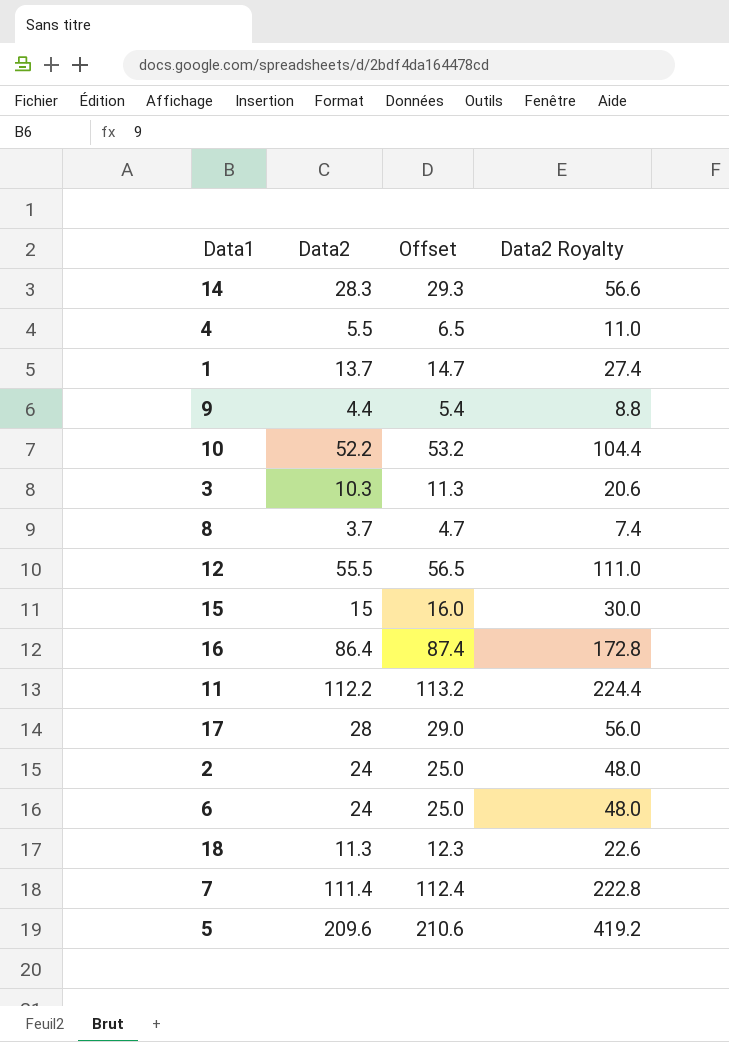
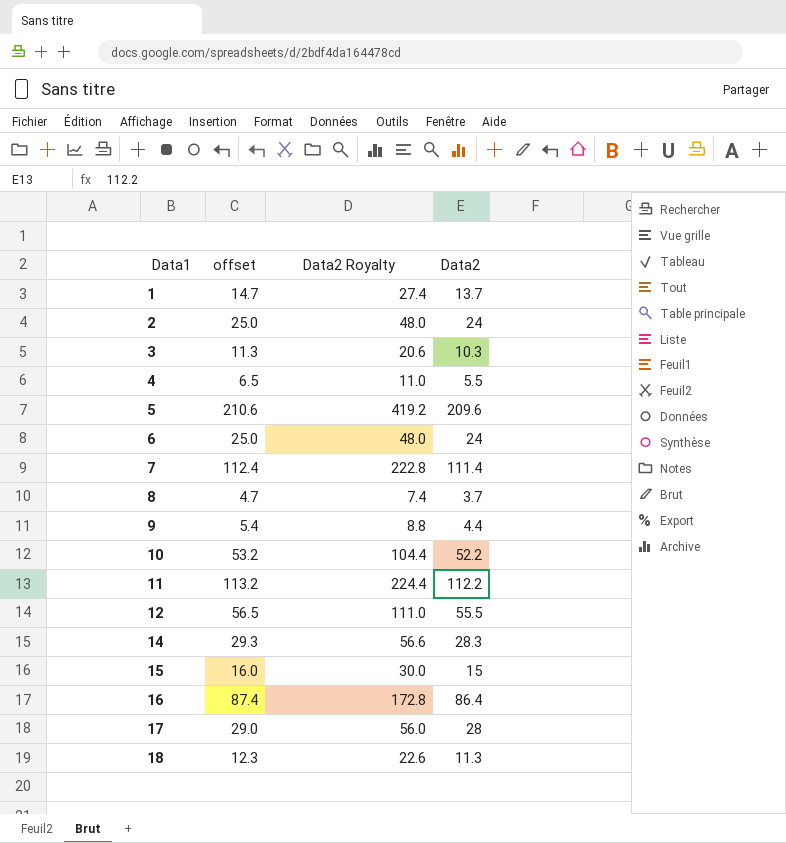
row order: none -> Data1 ascending
column name: Offset -> offset
column Data2 | position: 2 -> 4

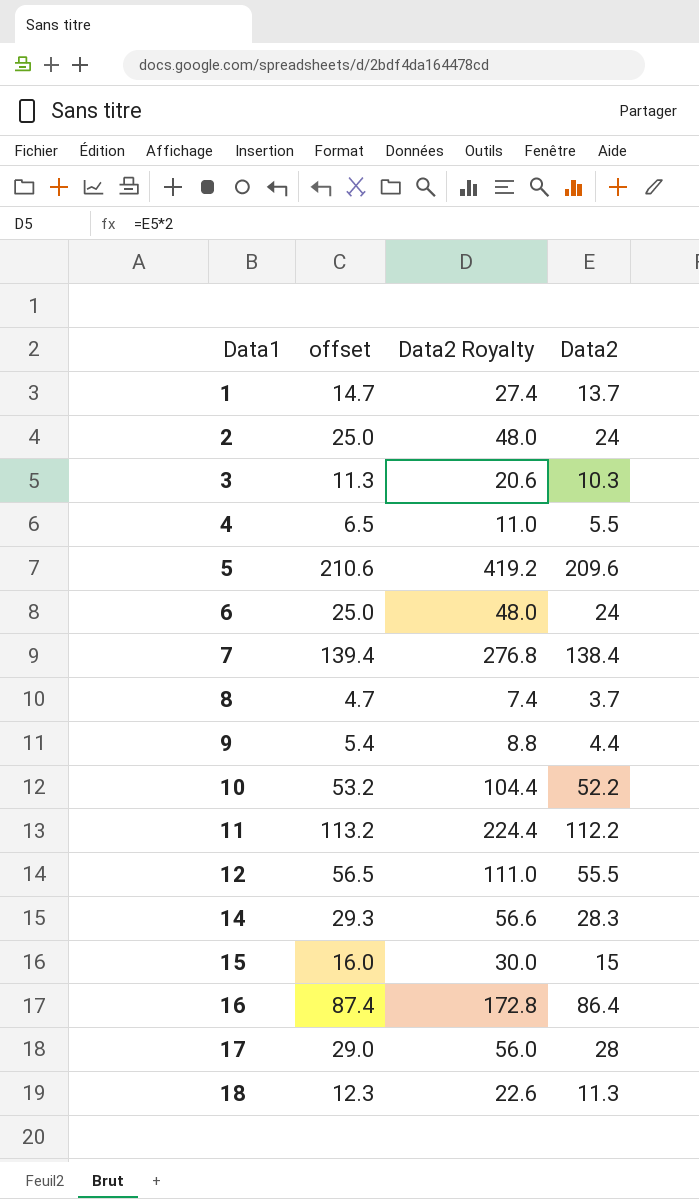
7 | offset: 112.4 -> 139.4
7 | Data2 Royalty: 222.8 -> 276.8
7 | Data2: 111.4 -> 138.4

